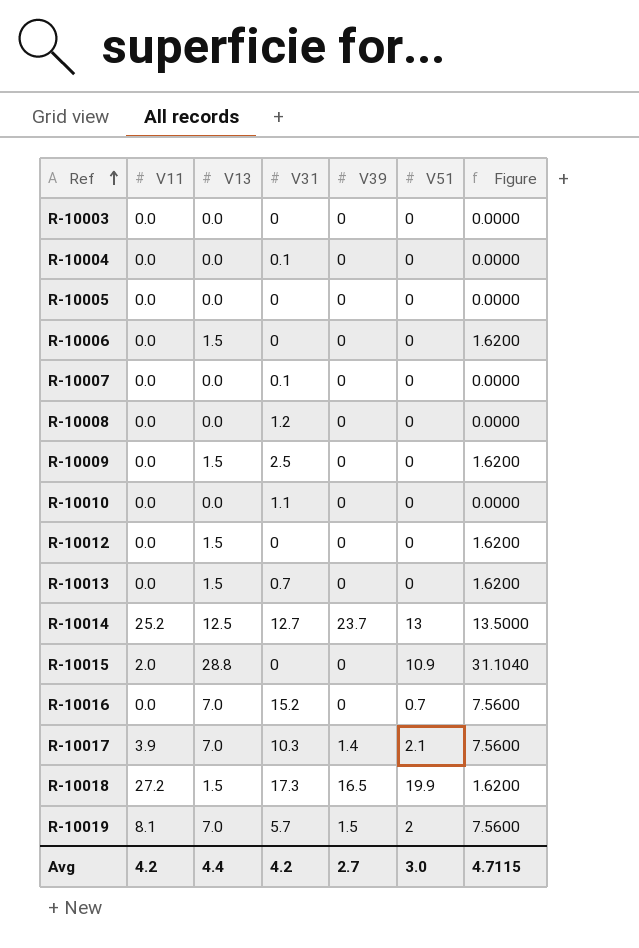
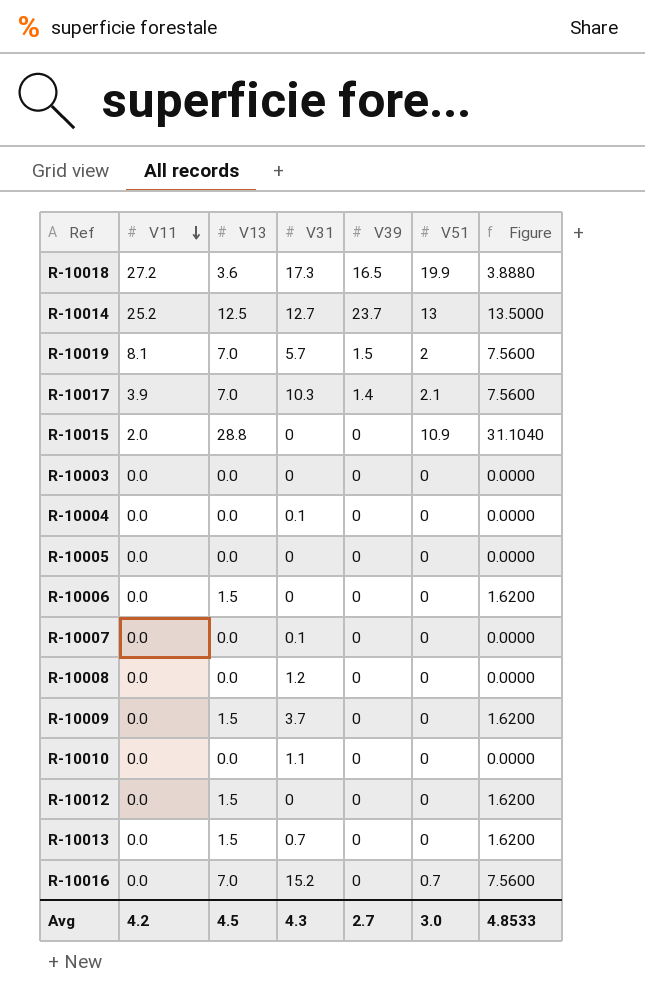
row order: Ref ascending -> V11 descending
R-10018 | V13: 1.5 -> 3.6
R-10018 | Figure: 1.6200 -> 3.8880
R-10009 | V31: 2.5 -> 3.7
Avg | V13: 4.4 -> 4.5
Avg | V31: 4.2 -> 4.3
Avg | Figure: 4.7115 -> 4.8533

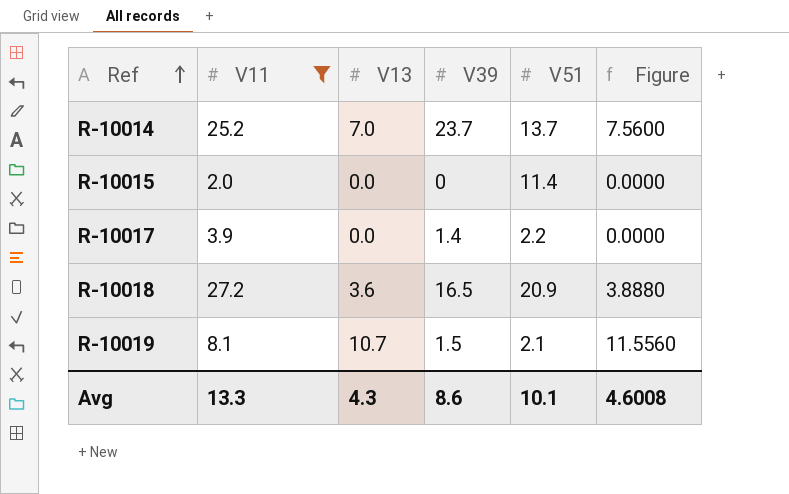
filter: none -> V11 != 0.0
row order: V11 descending -> Ref ascending
column V31 | position: 4 -> none
R-10014 | V13: 12.5 -> 7.0
R-10014 | V51: 13 -> 13.7
R-10014 | Figure: 13.5000 -> 7.5600
R-10015 | V13: 28.8 -> 0.0
R-10015 | V51: 10.9 -> 11.4
R-10015 | Figure: 31.1040 -> 0.0000
R-10017 | V13: 7.0 -> 0.0
R-10017 | V51: 2.1 -> 2.2
R-10017 | Figure: 7.5600 -> 0.0000
R-10018 | V51: 19.9 -> 20.9
R-10019 | V13: 7.0 -> 10.7
R-10019 | V51: 2 -> 2.1
R-10019 | Figure: 7.5600 -> 11.5560
Avg | V11: 4.2 -> 13.3
Avg | V13: 4.5 -> 4.3
Avg | V39: 2.7 -> 8.6
Avg | V51: 3.0 -> 10.1
Avg | Figure: 4.8533 -> 4.6008

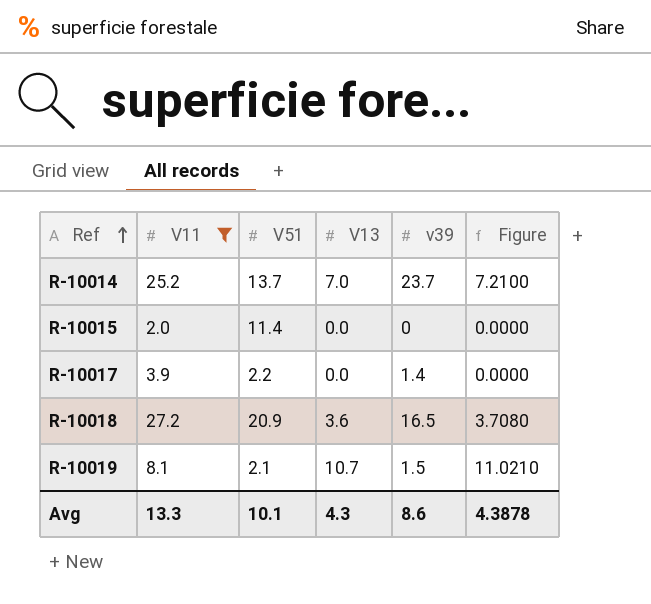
column V51 | position: 5 -> 3
column name: V39 -> v39
column Figure | formula: [V13] * 1.08 -> [V13] * 1.03
Avg | Figure: 4.6008 -> 4.3878

